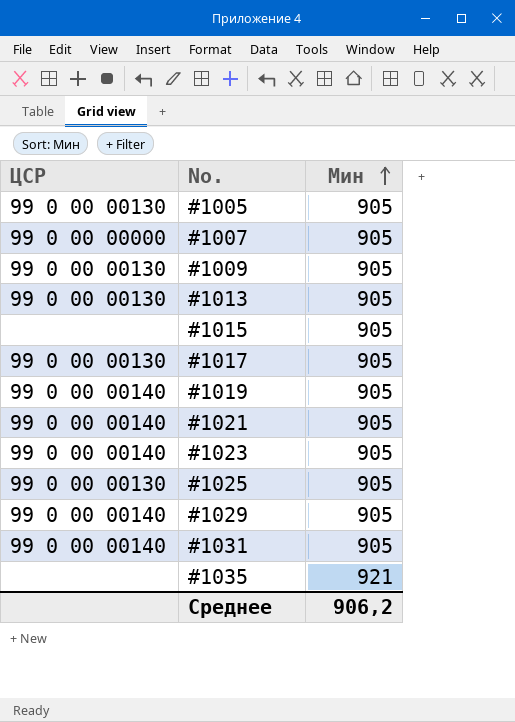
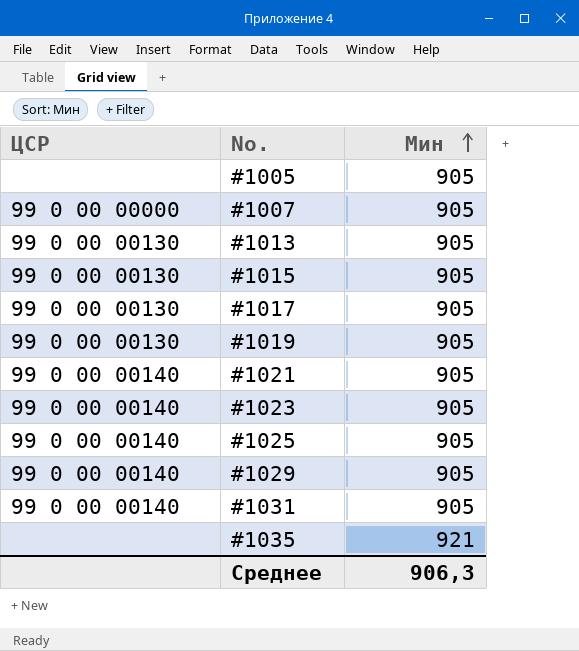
row #1009: 99 0 00 00130 | 905 -> none
#1005 | ЦСР: 99 0 00 00130 -> none
#1015 | ЦСР: none -> 99 0 00 00130
#1019 | ЦСР: 99 0 00 00140 -> 99 0 00 00130
#1025 | ЦСР: 99 0 00 00130 -> 99 0 00 00140
Среднее | Мин: 906,2 -> 906,3

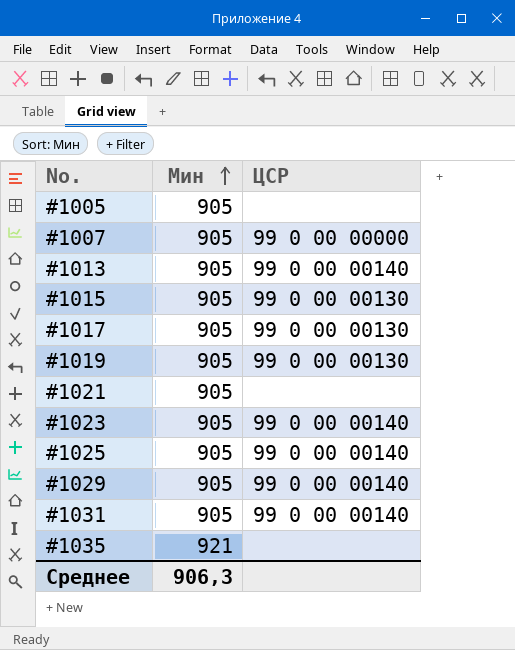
column ЦСР | position: 1 -> 3
#1013 | ЦСР: 99 0 00 00130 -> 99 0 00 00140
#1021 | ЦСР: 99 0 00 00140 -> none

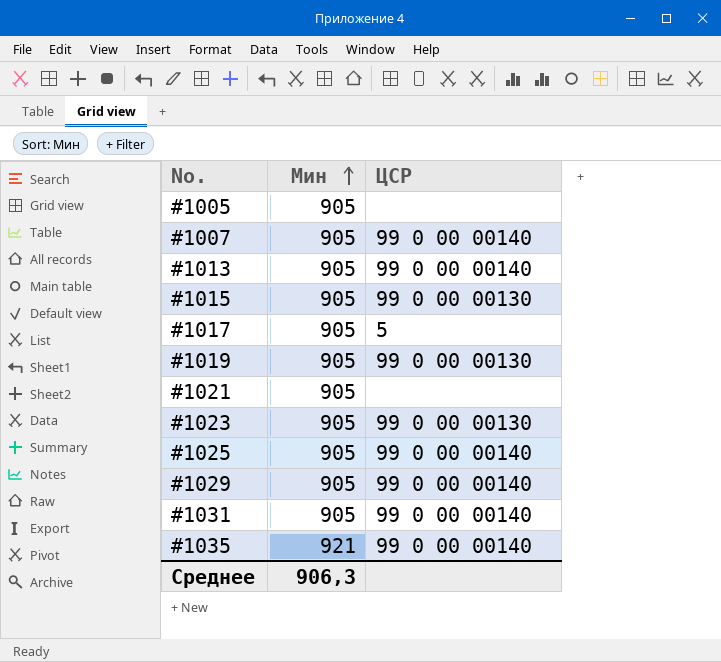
#1007 | ЦСР: 99 0 00 00000 -> 99 0 00 00140
#1017 | ЦСР: 99 0 00 00130 -> 5
#1023 | ЦСР: 99 0 00 00140 -> 99 0 00 00130
#1035 | ЦСР: none -> 99 0 00 00140

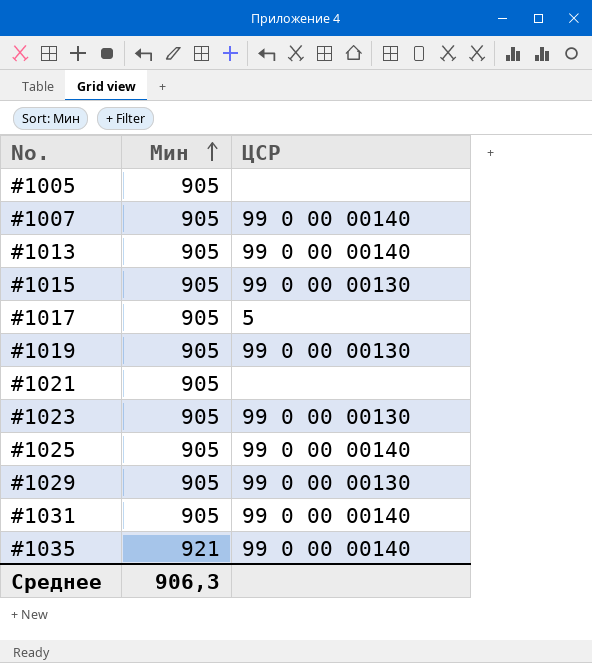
#1029 | ЦСР: 99 0 00 00140 -> 99 0 00 00130

